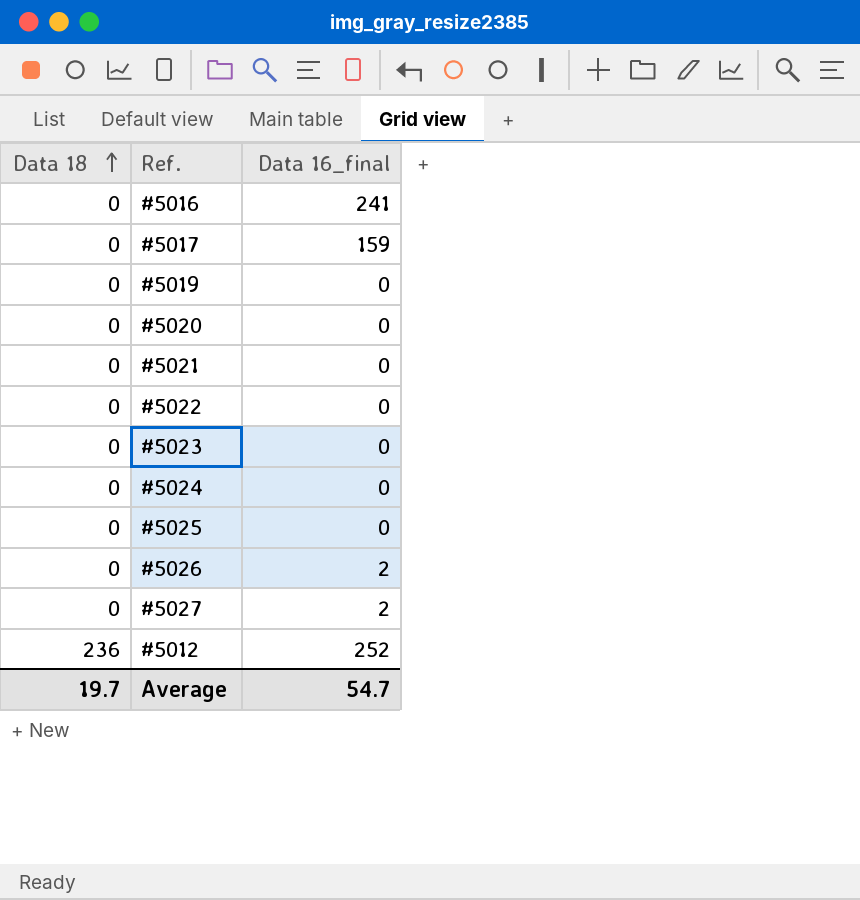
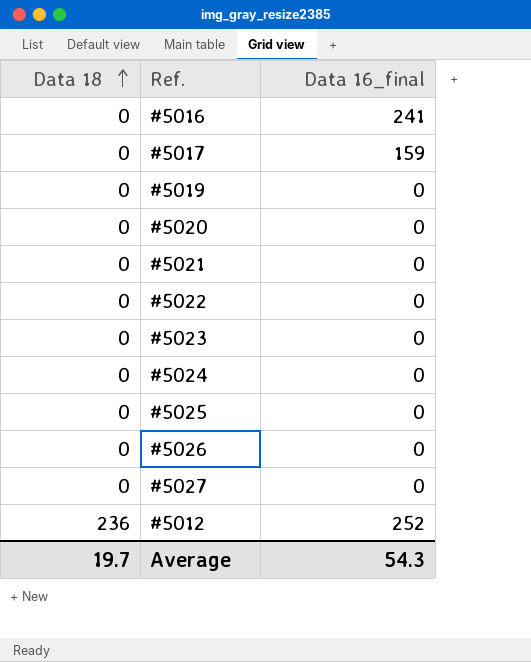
#5026 | Data 16_final: 2 -> 0
#5027 | Data 16_final: 2 -> 0
Average | Data 16_final: 54.7 -> 54.3

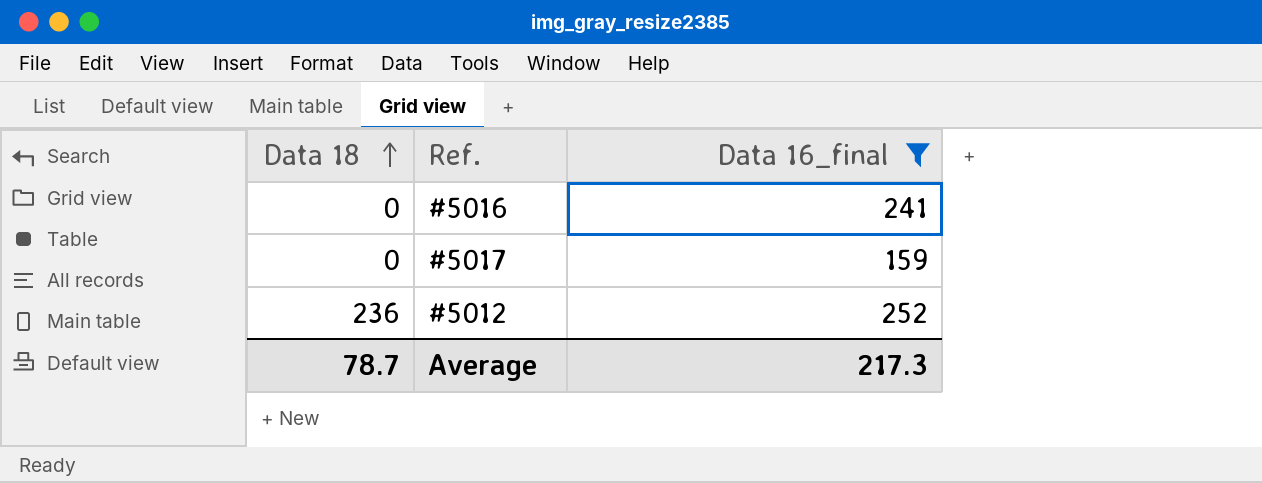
filter: none -> Data 16_final != 0
Average | Data 18: 19.7 -> 78.7
Average | Data 16_final: 54.3 -> 217.3

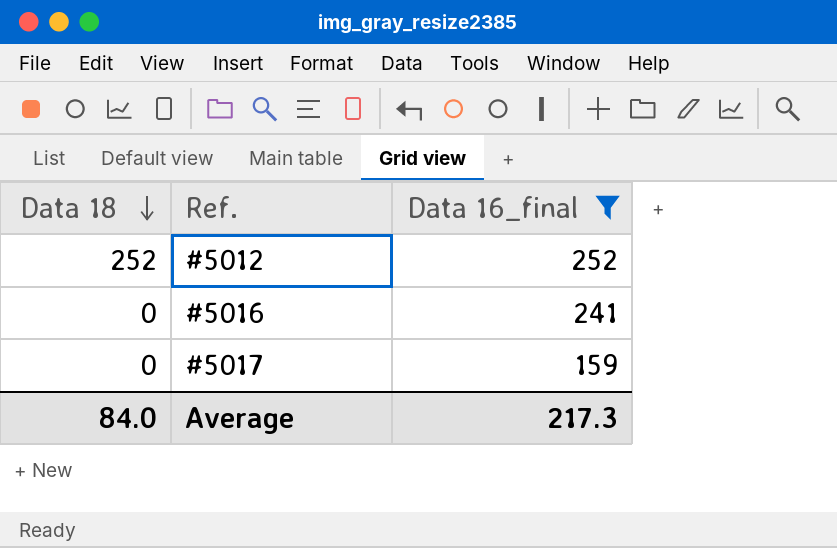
row order: Data 18 ascending -> Data 18 descending
#5012 | Data 18: 236 -> 252
Average | Data 18: 78.7 -> 84.0

